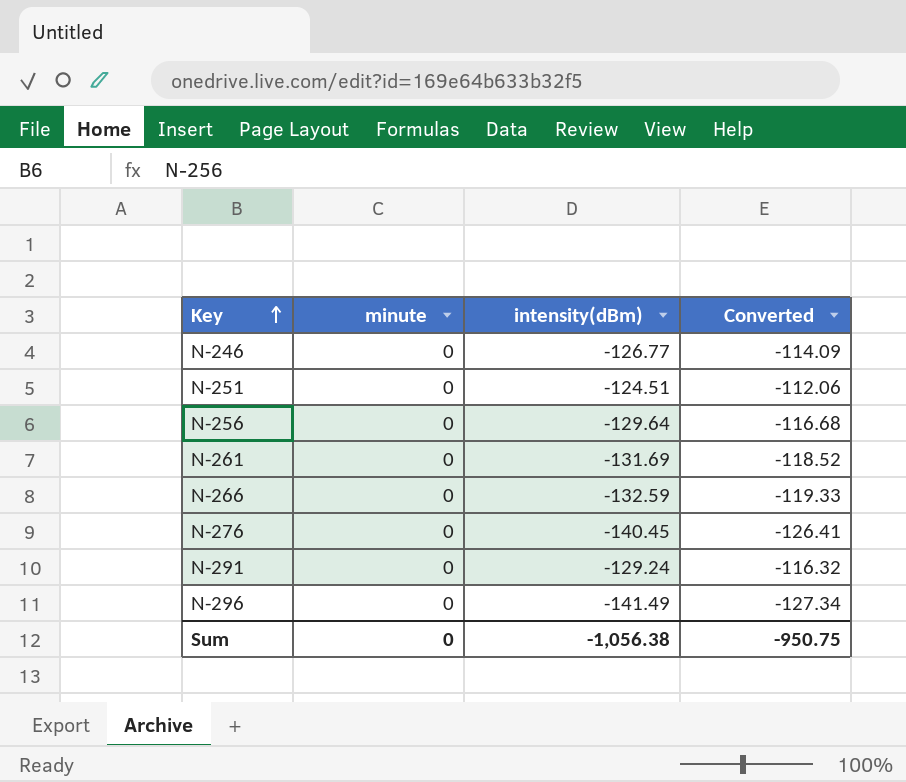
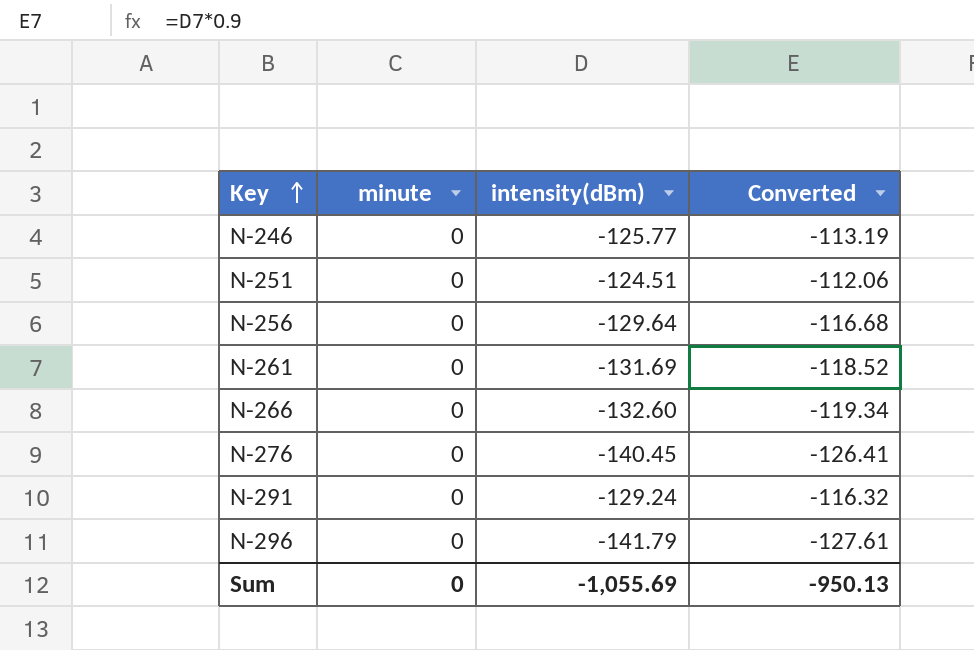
N-246 | intensity(dBm): -126.77 -> -125.77
N-246 | Converted: -114.09 -> -113.19
N-266 | intensity(dBm): -132.59 -> -132.60
N-266 | Converted: -119.33 -> -119.34
N-296 | intensity(dBm): -141.49 -> -141.79
N-296 | Converted: -127.34 -> -127.61
Sum | intensity(dBm): -1,056.38 -> -1,055.69
Sum | Converted: -950.75 -> -950.13

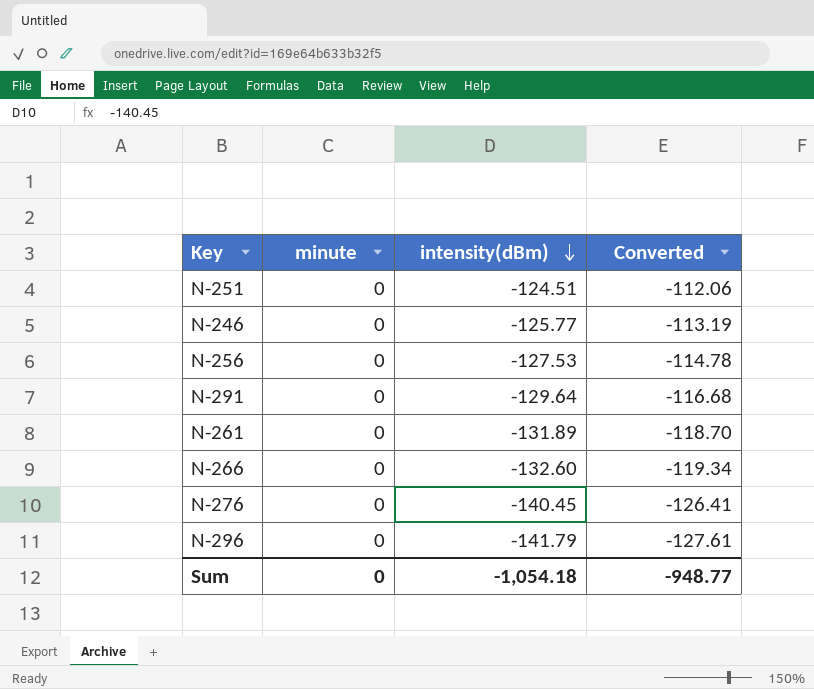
row order: Key ascending -> intensity(dBm) descending
N-256 | intensity(dBm): -129.64 -> -127.53
N-256 | Converted: -116.68 -> -114.78
N-291 | intensity(dBm): -129.24 -> -129.64
N-291 | Converted: -116.32 -> -116.68
N-261 | intensity(dBm): -131.69 -> -131.89
N-261 | Converted: -118.52 -> -118.70
Sum | intensity(dBm): -1,055.69 -> -1,054.18
Sum | Converted: -950.13 -> -948.77

